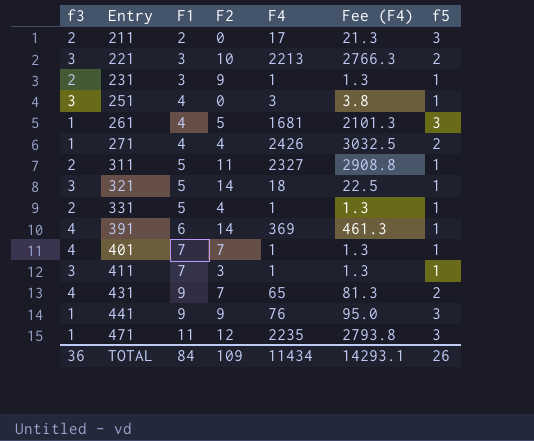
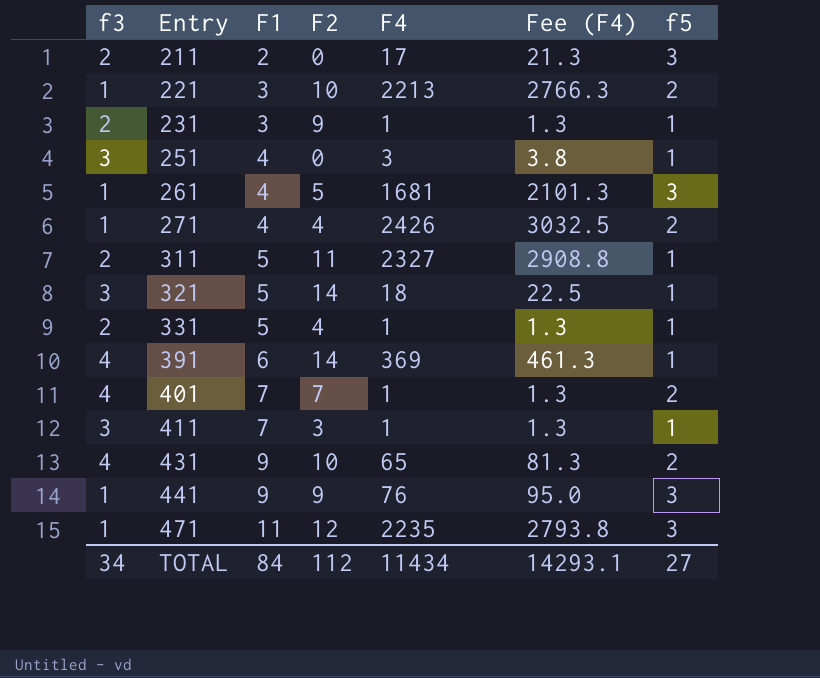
221 | f3: 3 -> 1
401 | f5: 1 -> 2
431 | F2: 7 -> 10
TOTAL | f3: 36 -> 34
TOTAL | F2: 109 -> 112
TOTAL | f5: 26 -> 27

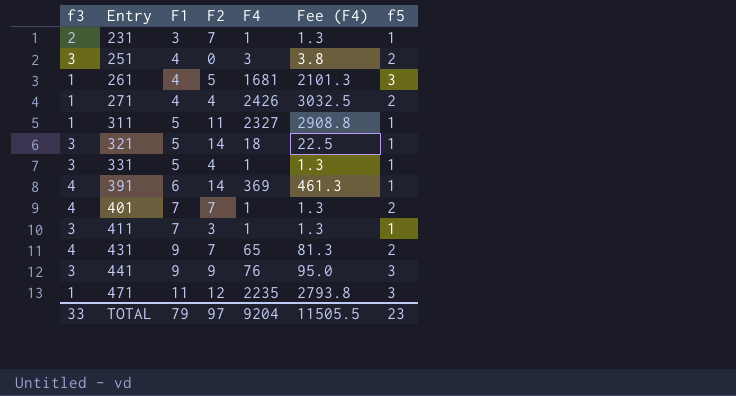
row 211: 2 | 2 | 0 | 17 | 21.3 | 3 -> none
row 221: 1 | 3 | 10 | 2213 | 2766.3 | 2 -> none
231 | F2: 9 -> 7
251 | f5: 1 -> 2
311 | f3: 2 -> 1
331 | f3: 2 -> 3
431 | F2: 10 -> 7
441 | f3: 1 -> 3
TOTAL | f3: 34 -> 33
TOTAL | F1: 84 -> 79
TOTAL | F2: 112 -> 97
TOTAL | F4: 11434 -> 9204
TOTAL | Fee (F4): 14293.1 -> 11505.5
TOTAL | f5: 27 -> 23

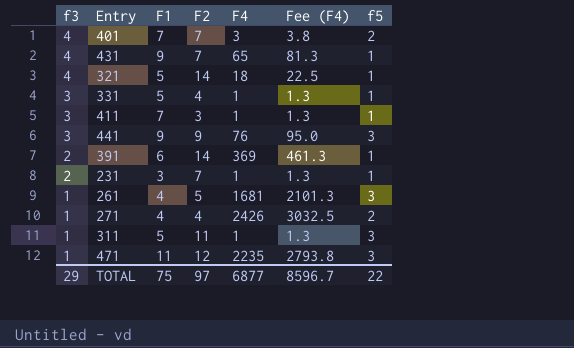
row order: Entry ascending -> f3 descending
row 251: 3 | 4 | 0 | 3 | 3.8 | 2 -> none
401 | F4: 1 -> 3
401 | Fee (F4): 1.3 -> 3.8
431 | f5: 2 -> 1
321 | f3: 3 -> 4
391 | f3: 4 -> 2
311 | F4: 2327 -> 1
311 | Fee (F4): 2908.8 -> 1.3
311 | f5: 1 -> 3
TOTAL | f3: 33 -> 29
TOTAL | F1: 79 -> 75
TOTAL | F4: 9204 -> 6877
TOTAL | Fee (F4): 11505.5 -> 8596.7
TOTAL | f5: 23 -> 22

